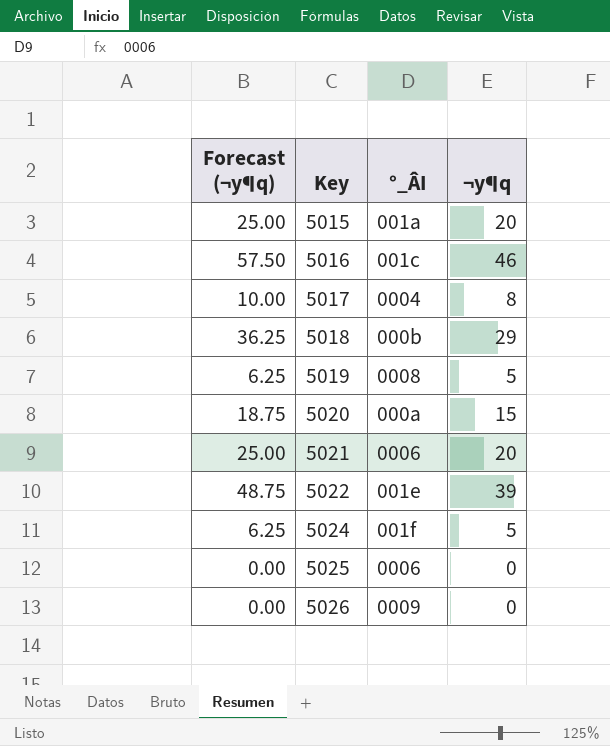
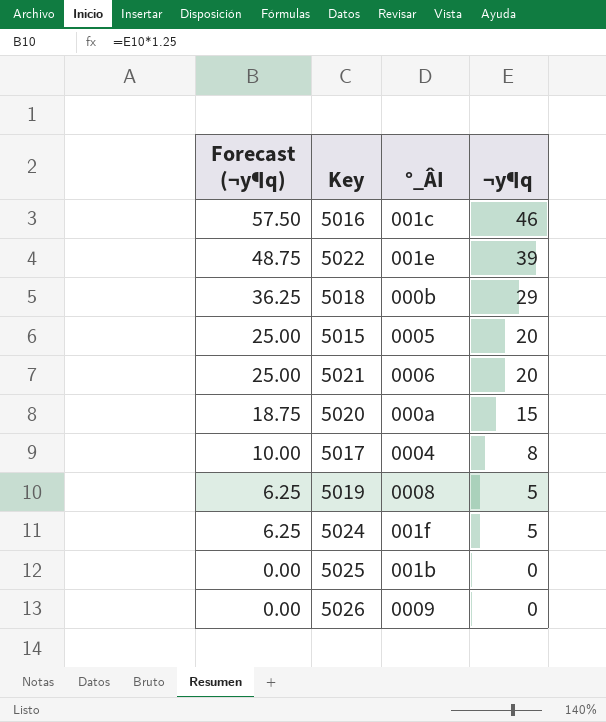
row order: Key ascending -> Forecast (¬y¶q) descending
5015 | °_ÂI: 001a -> 0005
5025 | °_ÂI: 0006 -> 001b

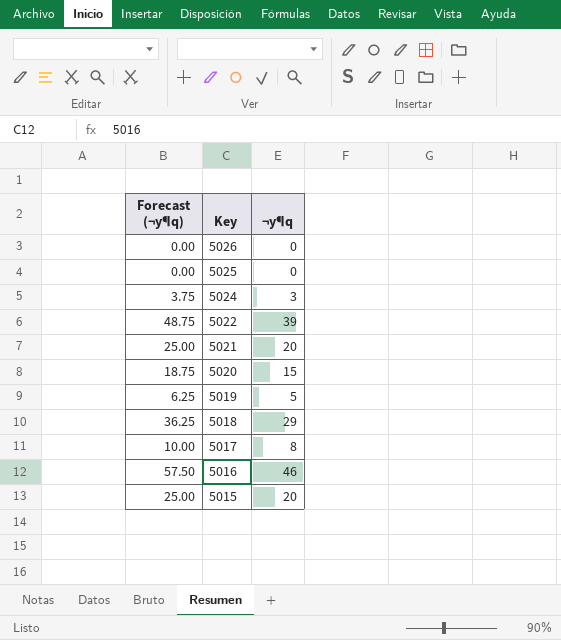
row order: Forecast (¬y¶q) descending -> Key descending
column °_ÂI | position: 3 -> none
5024 | Forecast (¬y¶q): 6.25 -> 3.75
5024 | ¬y¶q: 5 -> 3

